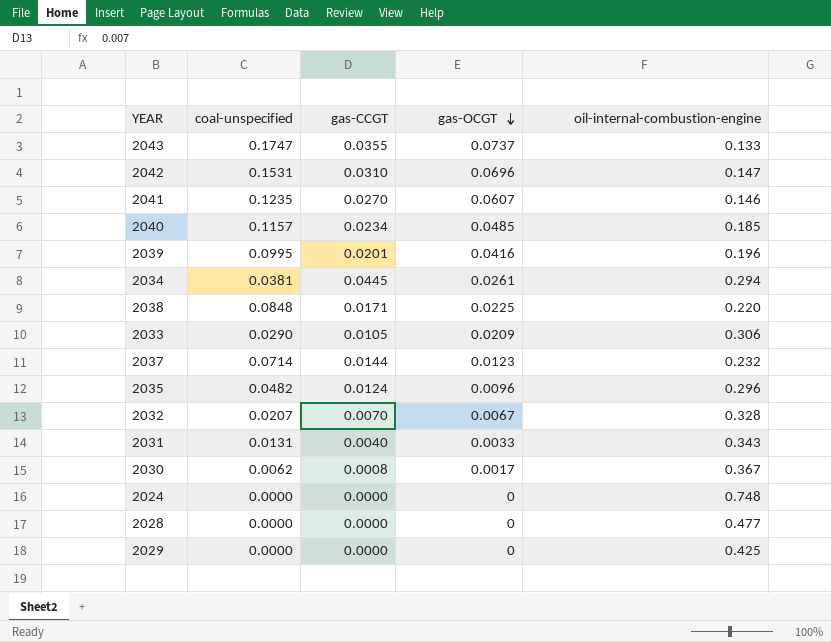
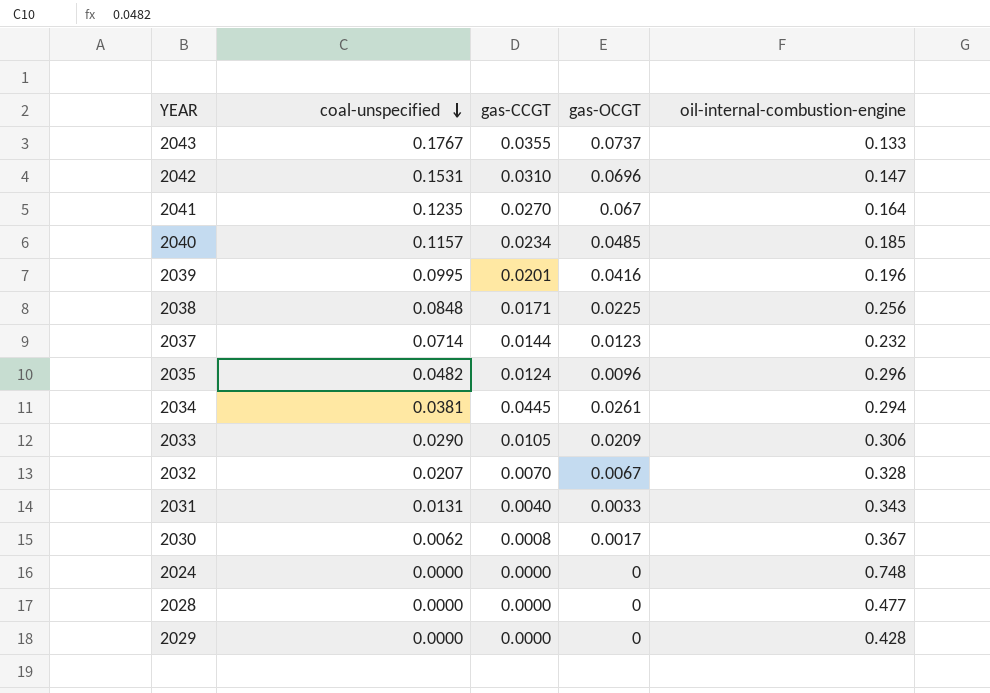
row order: gas-OCGT descending -> coal-unspecified descending
2043 | coal-unspecified: 0.1747 -> 0.1767
2041 | gas-OCGT: 0.0607 -> 0.067
2041 | oil-internal-combustion-engine: 0.146 -> 0.164
2038 | oil-internal-combustion-engine: 0.220 -> 0.256
2029 | oil-internal-combustion-engine: 0.425 -> 0.428

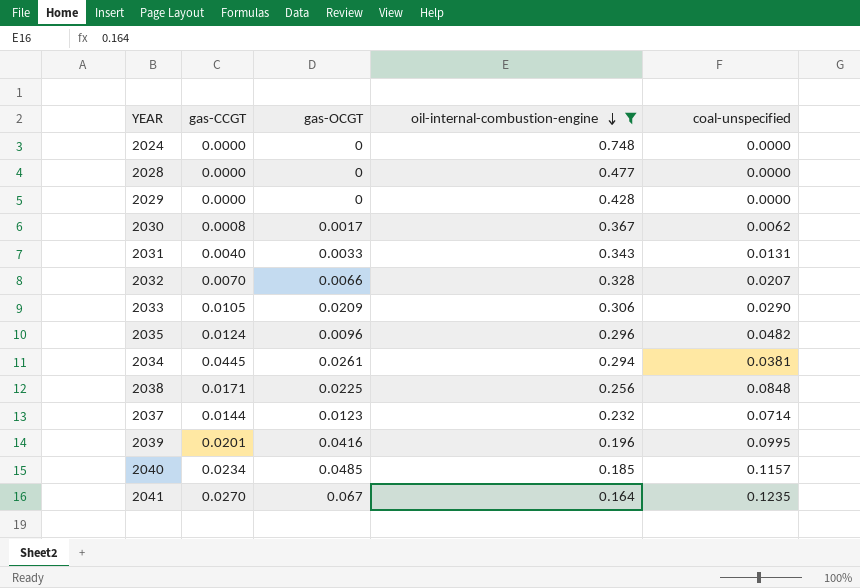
filter: none -> oil-internal-combustion-engine >= 0.164
row order: coal-unspecified descending -> oil-internal-combustion-engine descending
column coal-unspecified | position: 2 -> 5
2032 | gas-OCGT: 0.0067 -> 0.0066

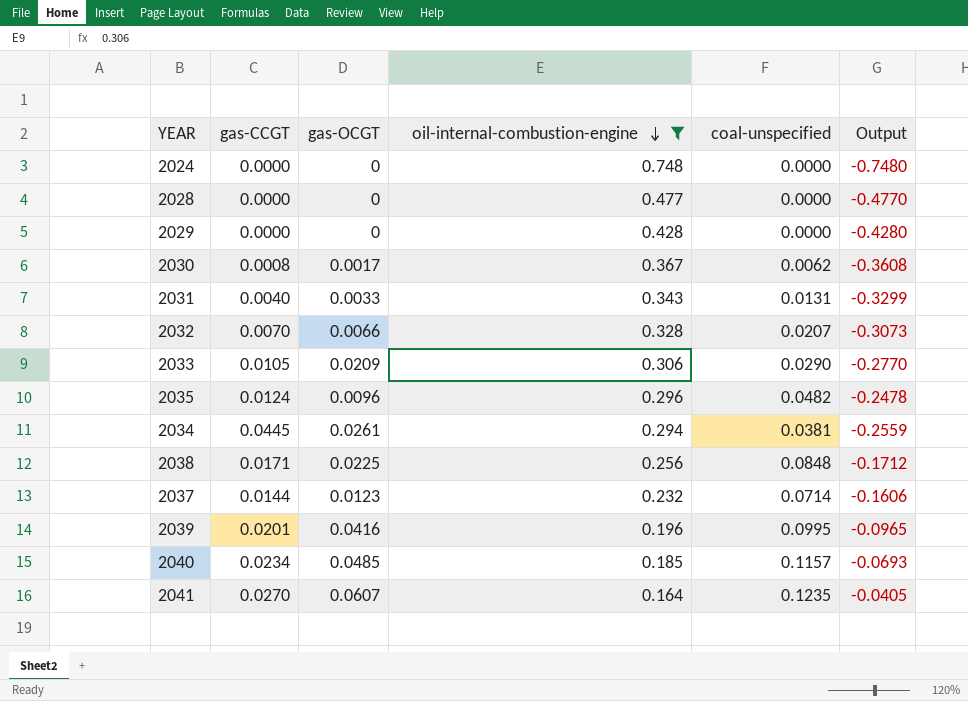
column Output | formula: none -> [coal-unspecified] - [oil-internal-combustion-engine]
2041 | gas-OCGT: 0.067 -> 0.0607

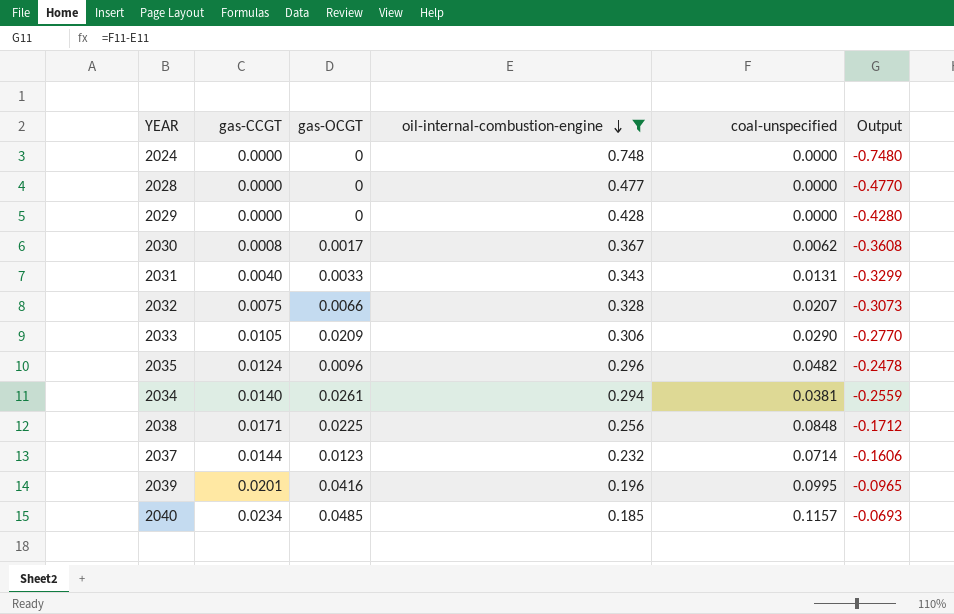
row 2041: 0.0270 | 0.0607 | 0.164 | 0.1235 | -0.0405 -> none
2032 | gas-CCGT: 0.0070 -> 0.0075
2034 | gas-CCGT: 0.0445 -> 0.0140

